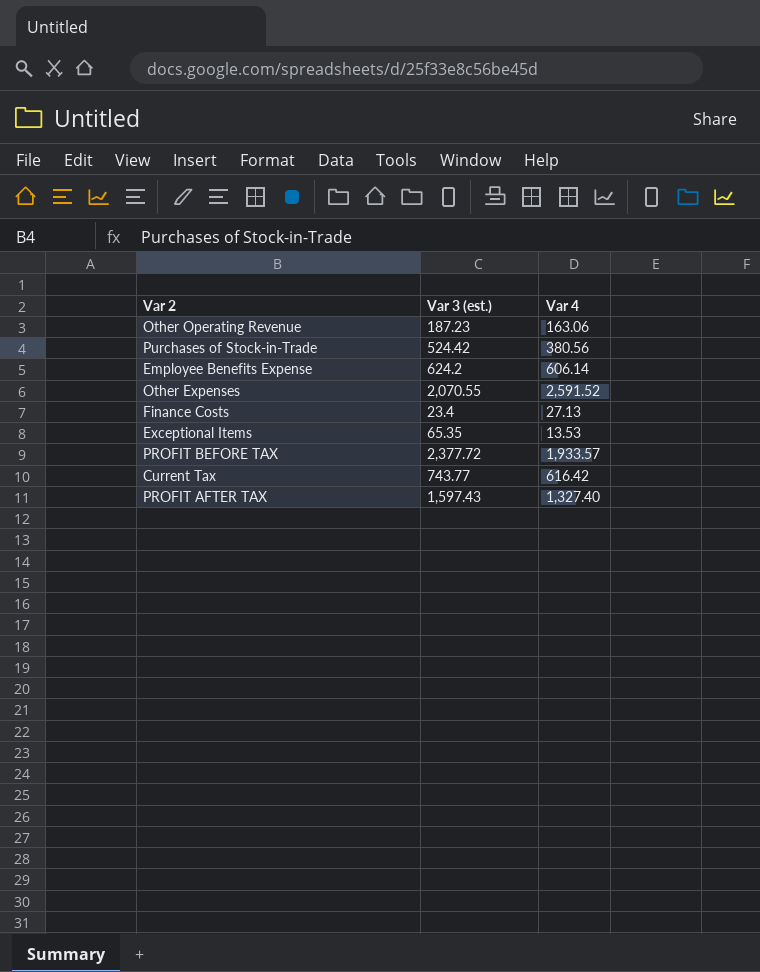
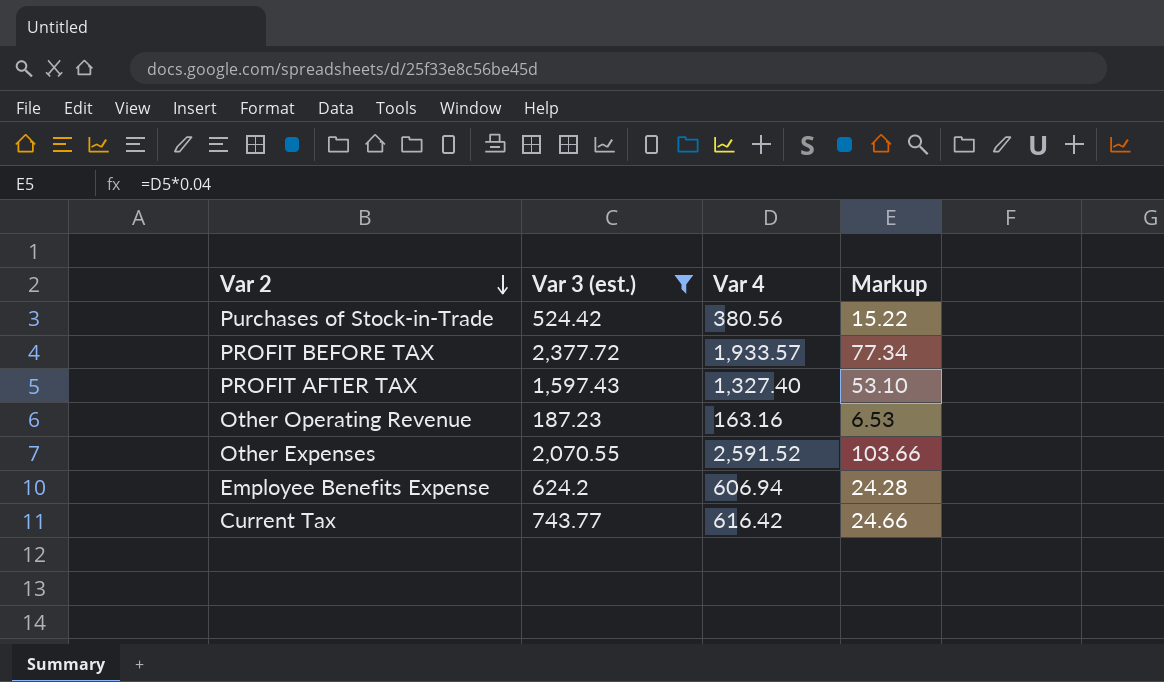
filter: none -> Var 3 (est.) >= 187.23
row order: none -> Var 2 descending
column Markup | formula: none -> [Var 4] * 0.04
Other Operating Revenue | Var 4: 163.06 -> 163.16
Employee Benefits Expense | Var 4: 606.14 -> 606.94

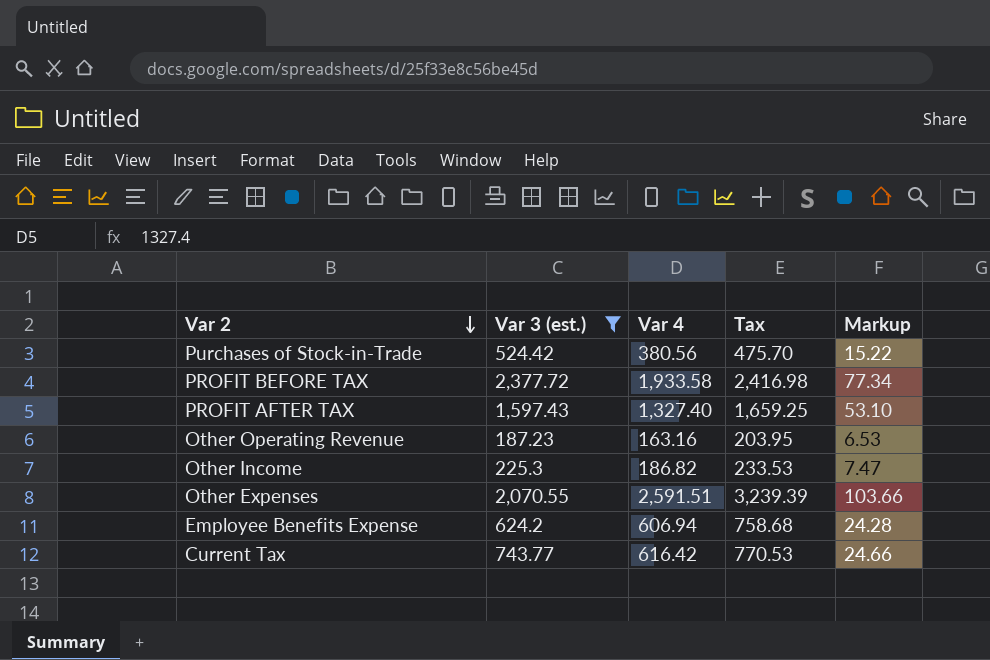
column Tax | formula: none -> [Var 4] * 1.25
PROFIT BEFORE TAX | Var 4: 1,933.57 -> 1,933.58
row Other Income: none -> 225.3 | 186.82 | 233.53 | 7.47
Other Expenses | Var 4: 2,591.52 -> 2,591.51

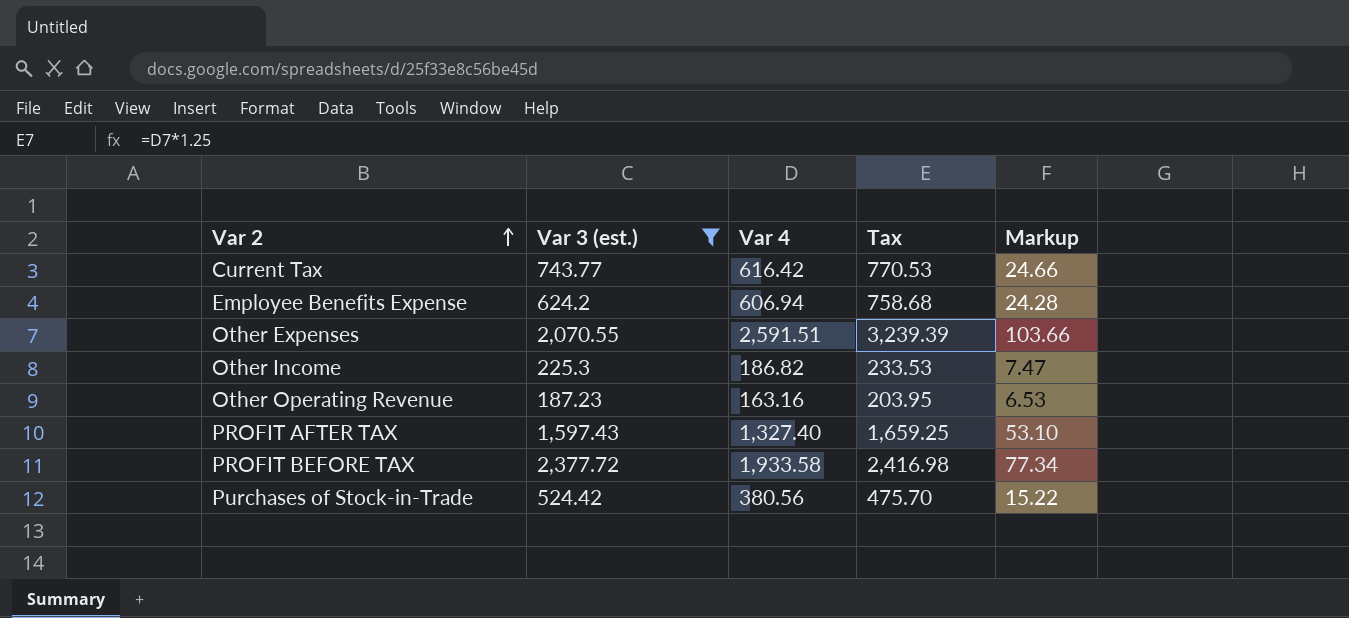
row order: Var 2 descending -> Var 2 ascending

